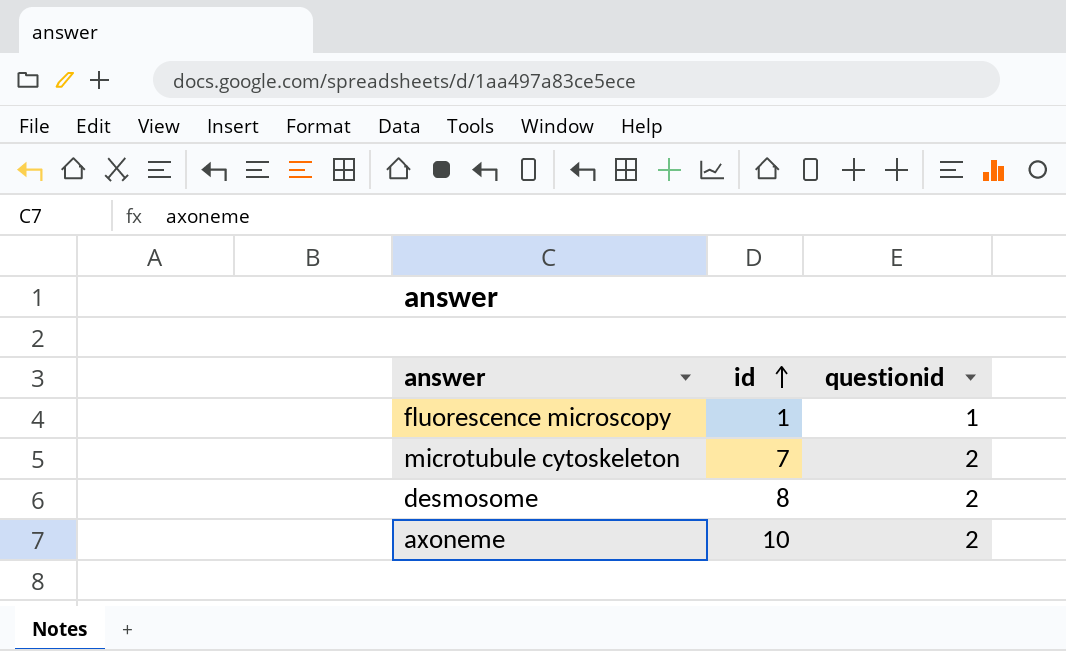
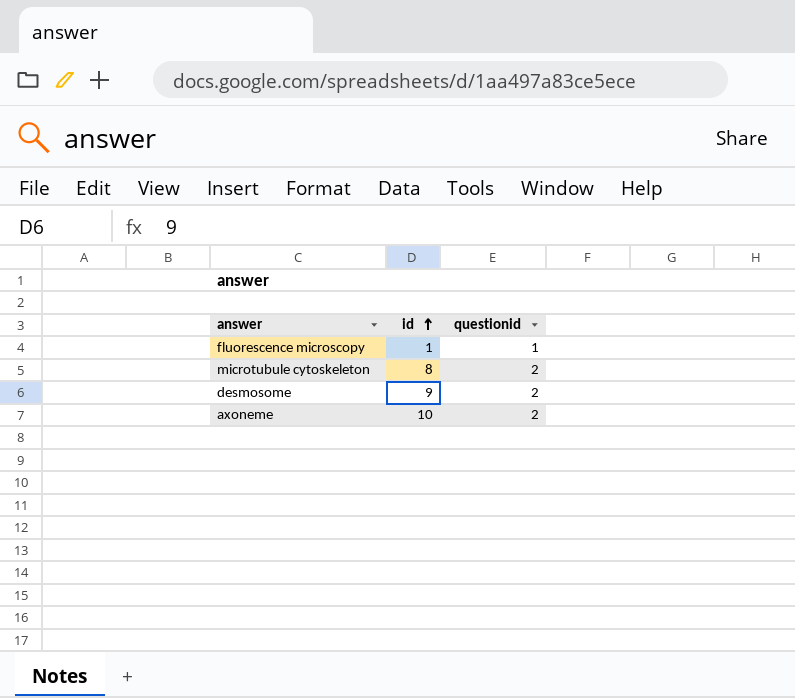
microtubule cytoskeleton | id: 7 -> 8
desmosome | id: 8 -> 9

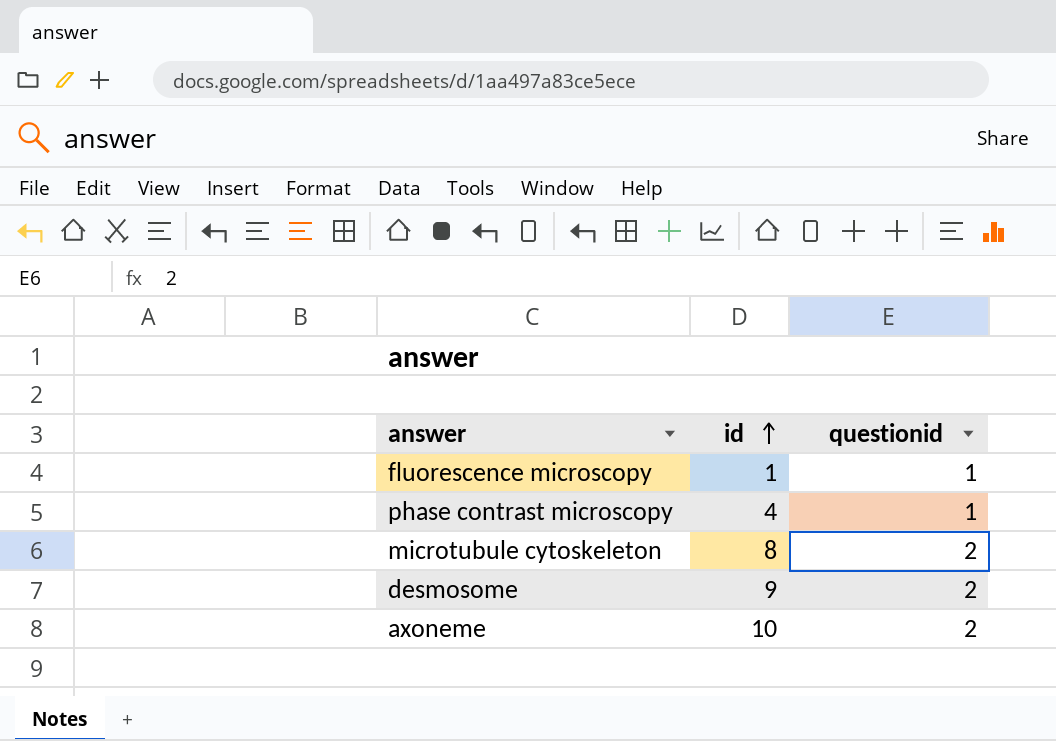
row phase contrast microscopy: none -> 4 | 1

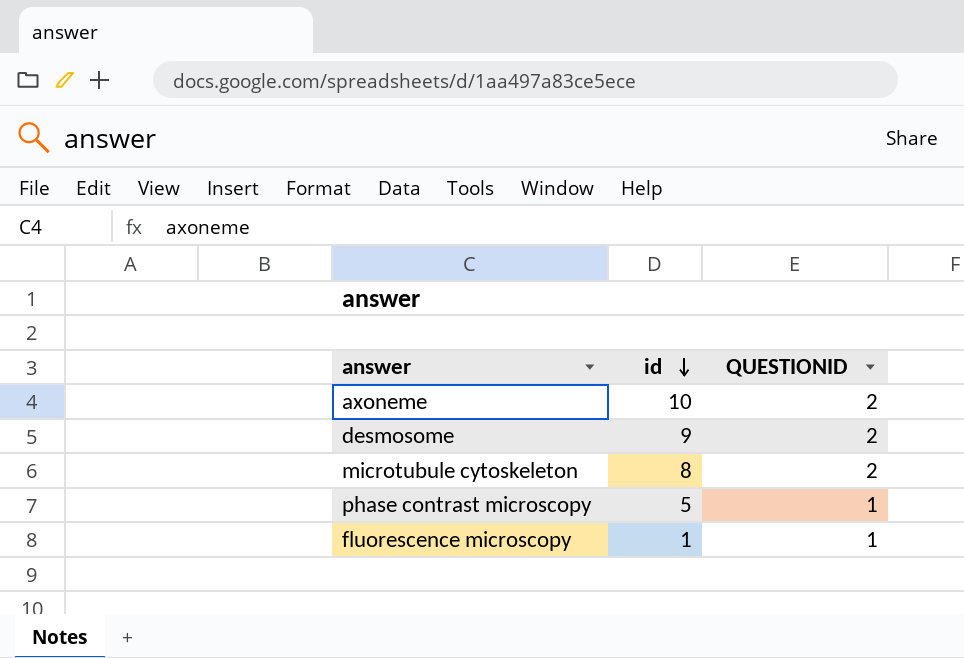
row order: id ascending -> id descending
column name: questionid -> QUESTIONID
phase contrast microscopy | id: 4 -> 5

